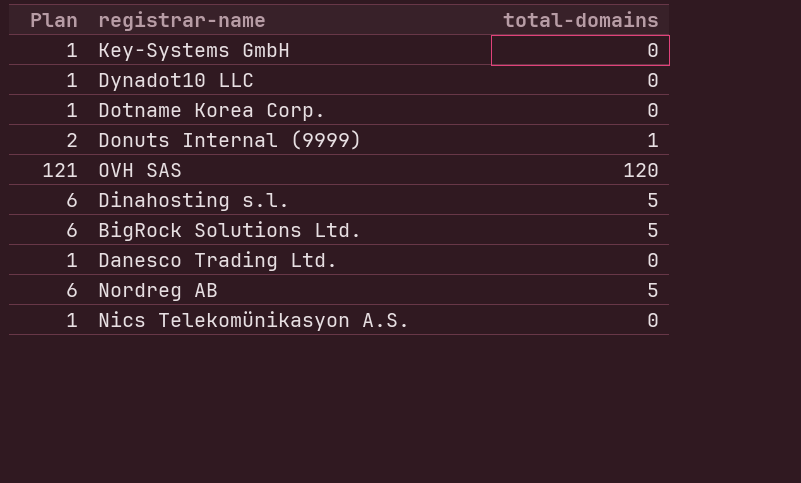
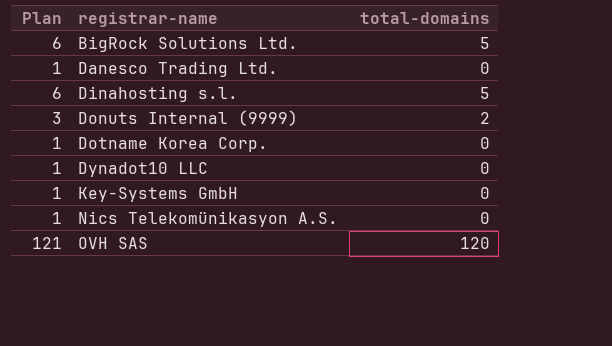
row order: none -> registrar-name ascending
row Nordreg AB: 6 | 5 -> none
Donuts Internal (9999) | Plan: 2 -> 3
Donuts Internal (9999) | total-domains: 1 -> 2

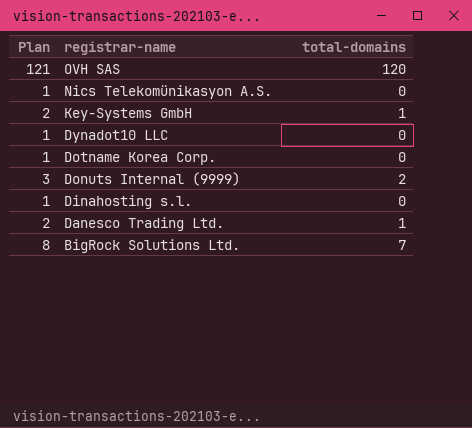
row order: registrar-name ascending -> registrar-name descending
Key-Systems GmbH | Plan: 1 -> 2
Key-Systems GmbH | total-domains: 0 -> 1
Dinahosting s.l. | Plan: 6 -> 1
Dinahosting s.l. | total-domains: 5 -> 0
Danesco Trading Ltd. | Plan: 1 -> 2
Danesco Trading Ltd. | total-domains: 0 -> 1
BigRock Solutions Ltd. | Plan: 6 -> 8
BigRock Solutions Ltd. | total-domains: 5 -> 7

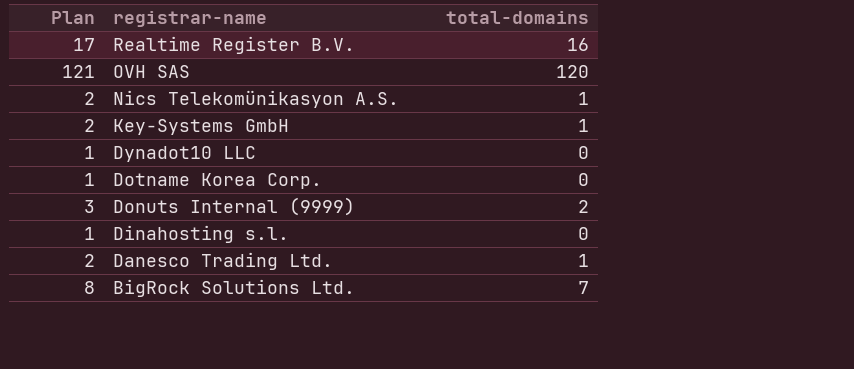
row Realtime Register B.V.: none -> 17 | 16
Nics Telekomünikasyon A.S. | Plan: 1 -> 2
Nics Telekomünikasyon A.S. | total-domains: 0 -> 1

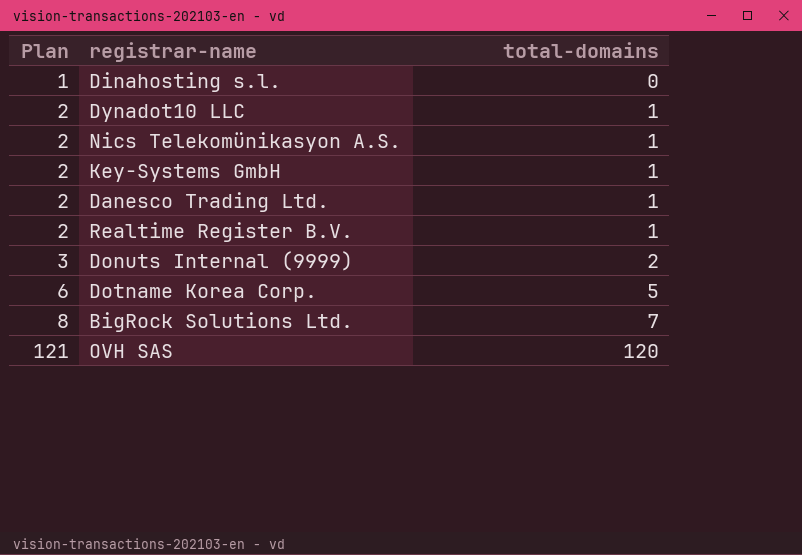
row order: registrar-name descending -> Plan ascending
Dynadot10 LLC | Plan: 1 -> 2
Dynadot10 LLC | total-domains: 0 -> 1
Realtime Register B.V. | Plan: 17 -> 2
Realtime Register B.V. | total-domains: 16 -> 1
Dotname Korea Corp. | Plan: 1 -> 6
Dotname Korea Corp. | total-domains: 0 -> 5

